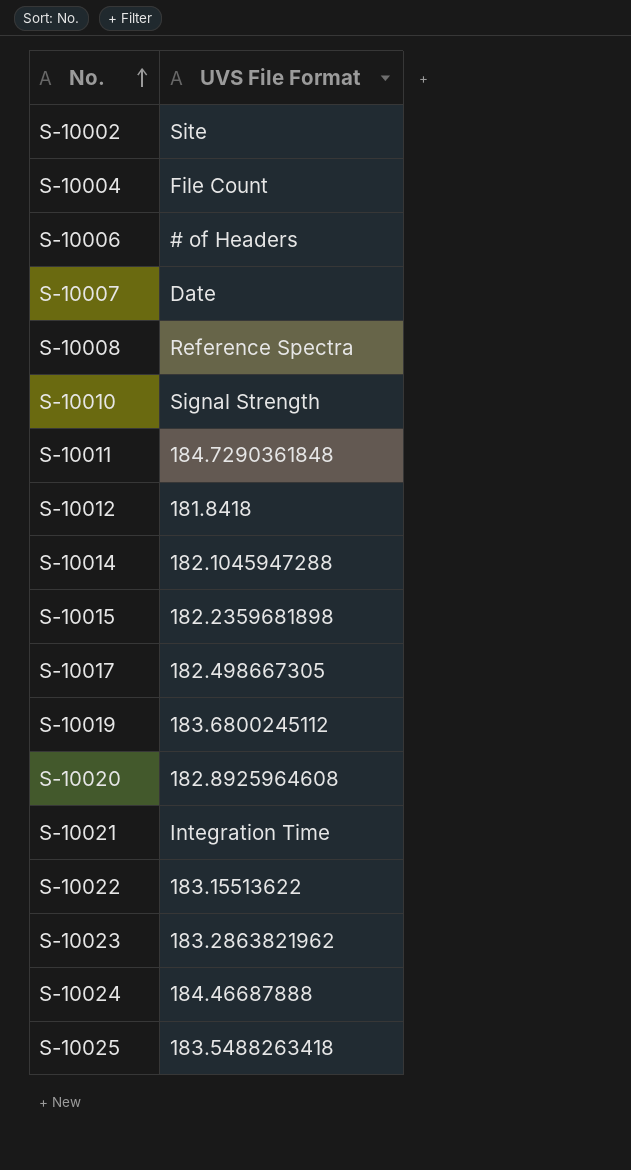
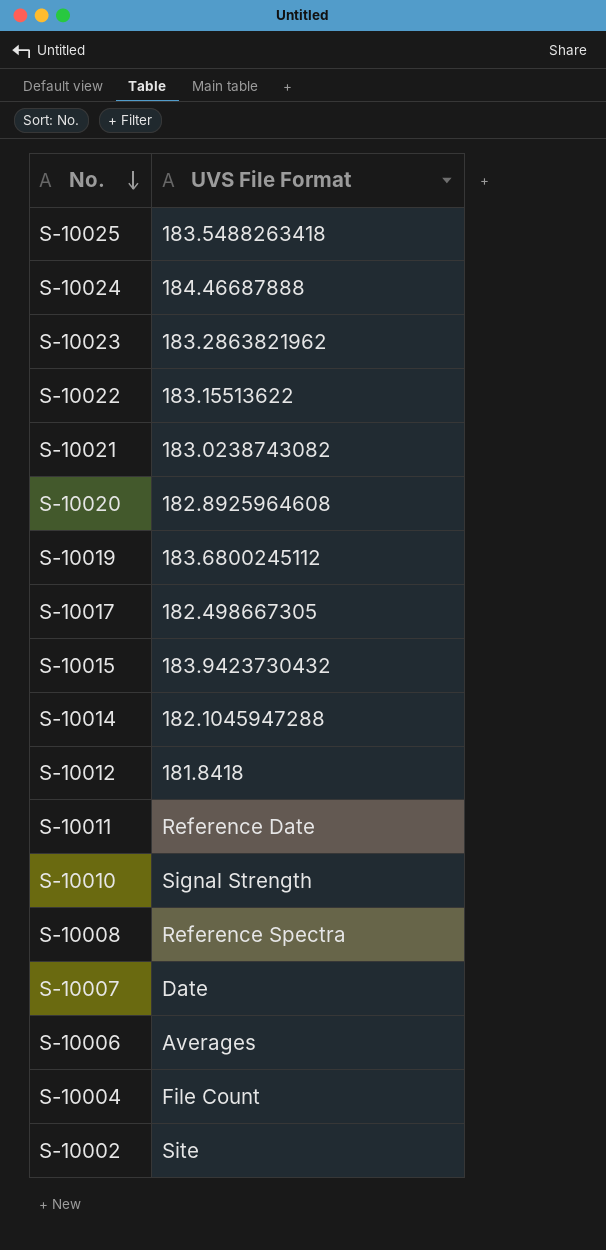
row order: No. ascending -> No. descending
S-10021 | UVS File Format: Integration Time -> 183.0238743082
S-10015 | UVS File Format: 182.2359681898 -> 183.9423730432
S-10011 | UVS File Format: 184.7290361848 -> Reference Date
S-10006 | UVS File Format: # of Headers -> Averages

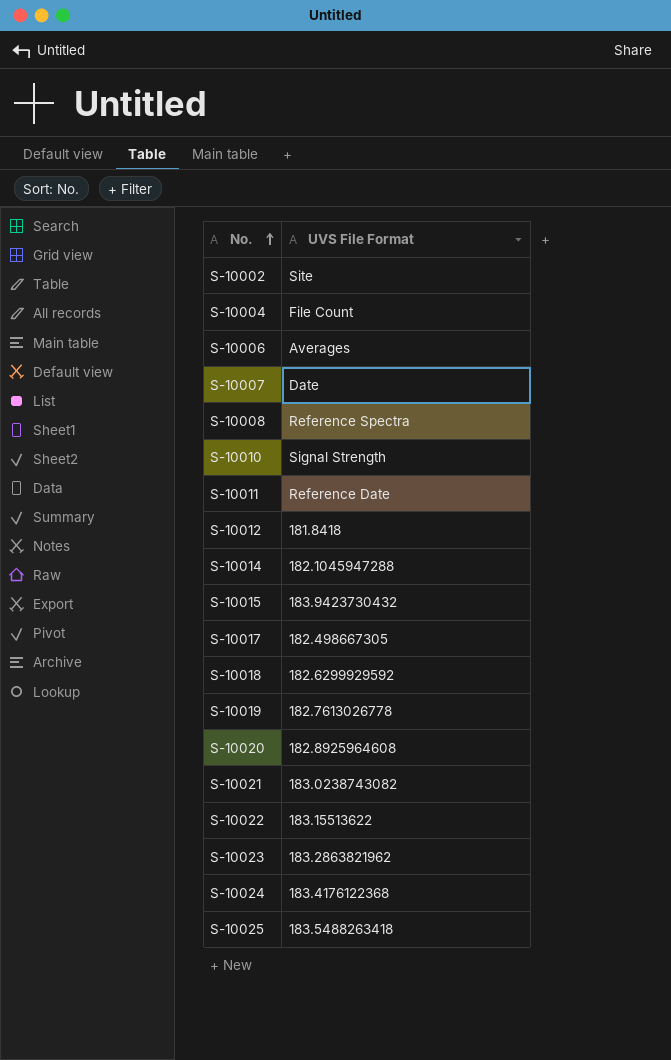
row order: No. descending -> No. ascending
row S-10018: none -> 182.6299929592
S-10019 | UVS File Format: 183.6800245112 -> 182.7613026778
S-10024 | UVS File Format: 184.46687888 -> 183.4176122368

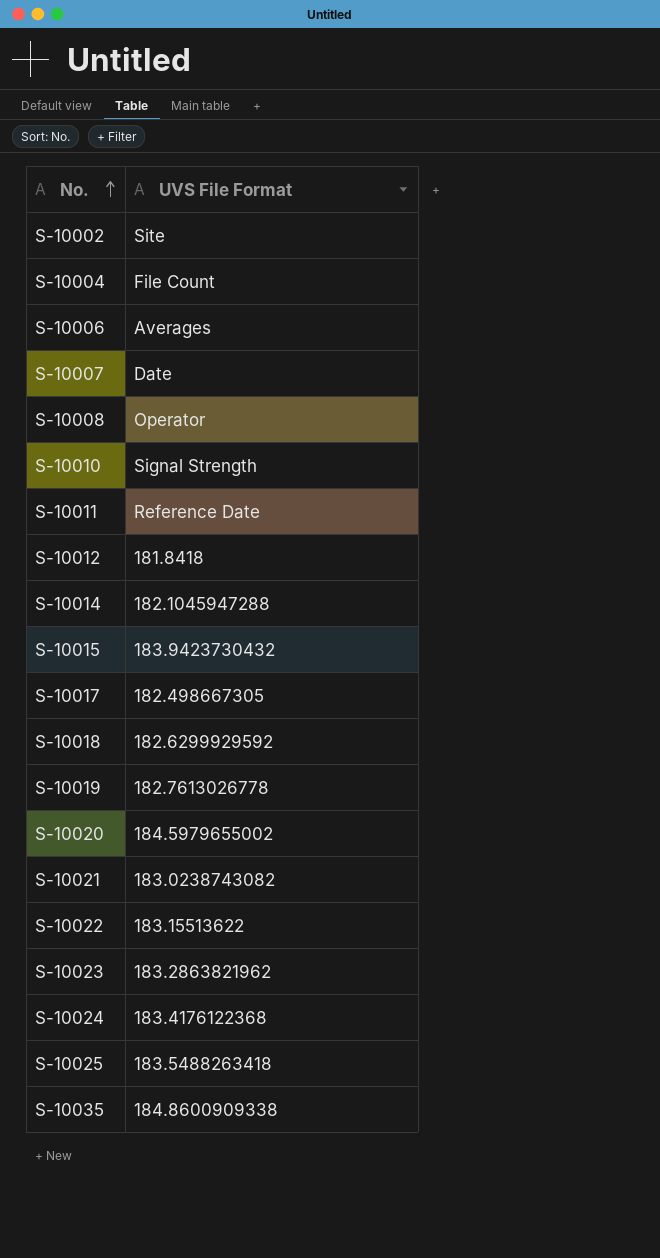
S-10008 | UVS File Format: Reference Spectra -> Operator
S-10020 | UVS File Format: 182.8925964608 -> 184.5979655002
row S-10035: none -> 184.8600909338

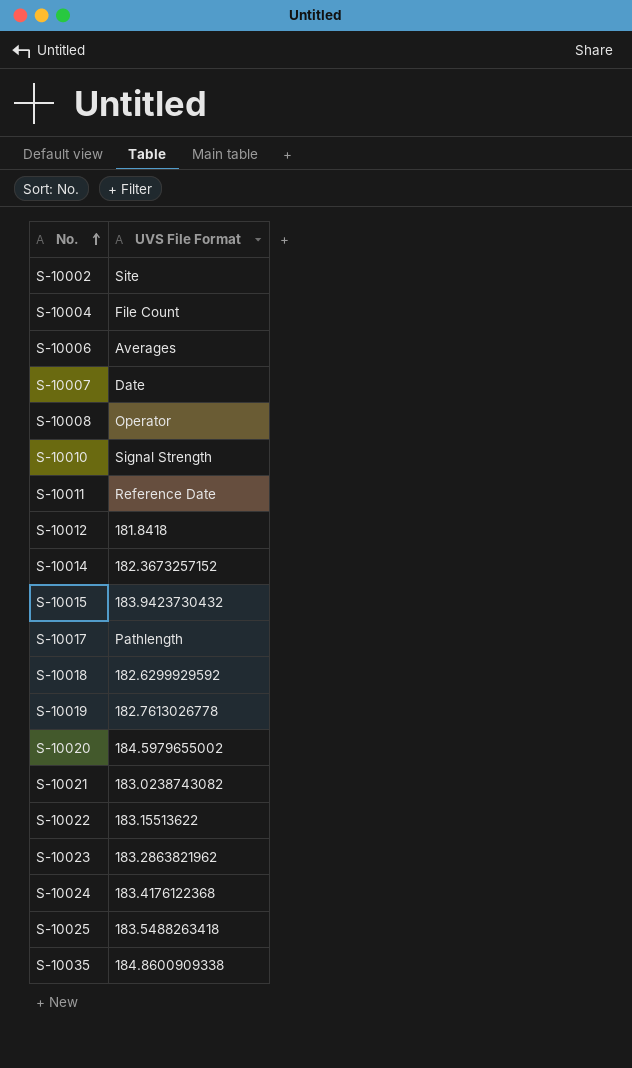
S-10014 | UVS File Format: 182.1045947288 -> 182.3673257152
S-10017 | UVS File Format: 182.498667305 -> Pathlength

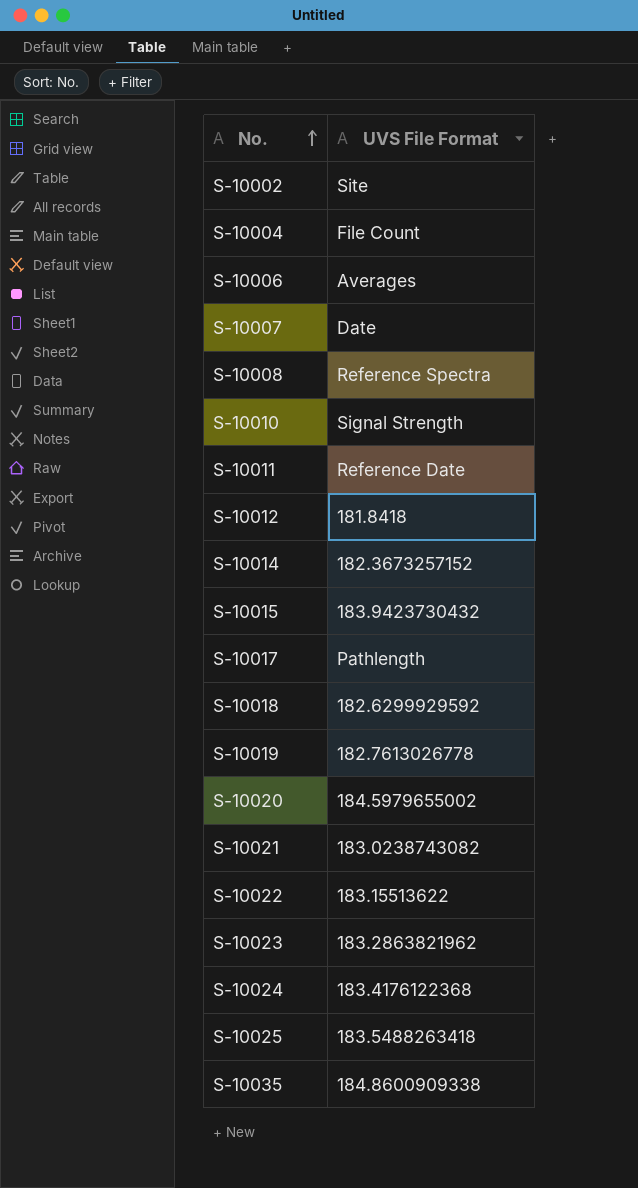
S-10008 | UVS File Format: Operator -> Reference Spectra

